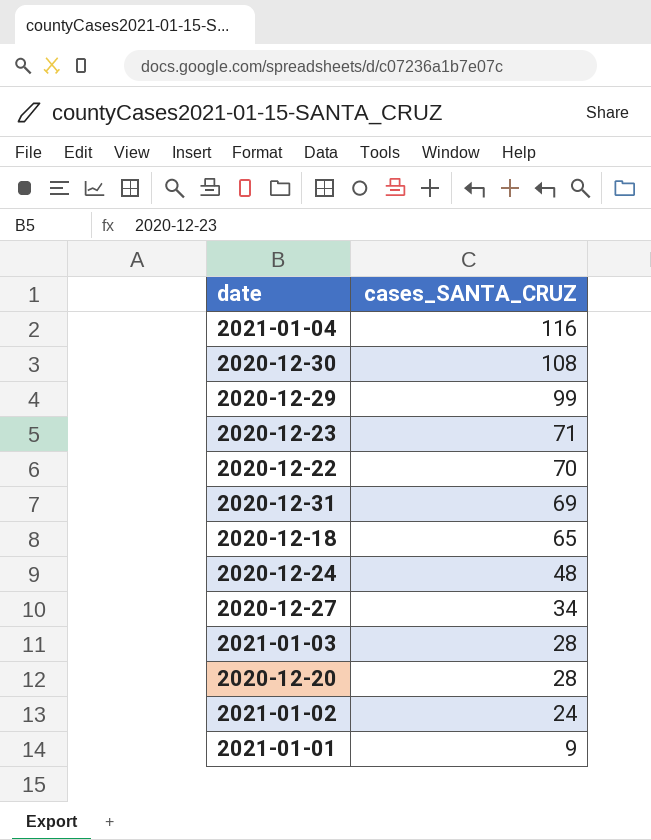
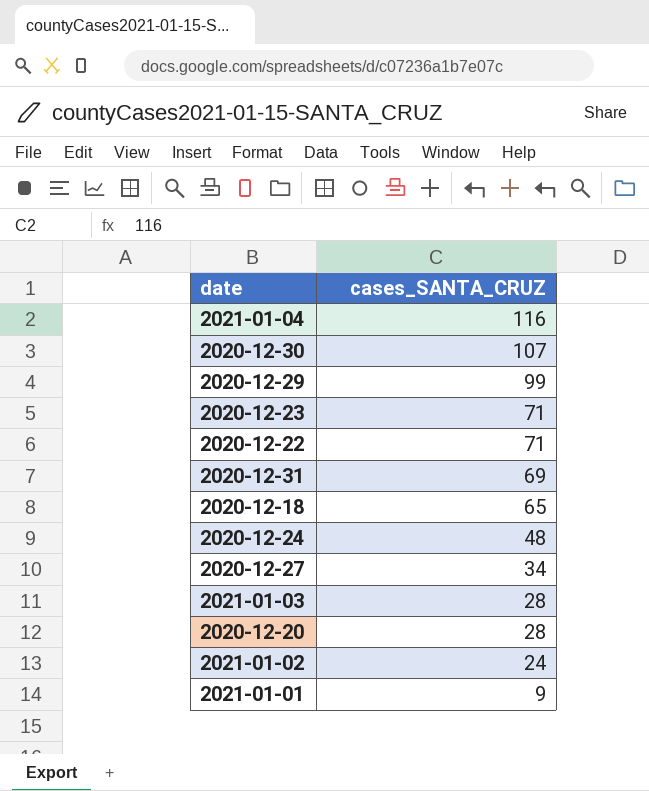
2020-12-30 | cases_SANTA_CRUZ: 108 -> 107
2020-12-22 | cases_SANTA_CRUZ: 70 -> 71

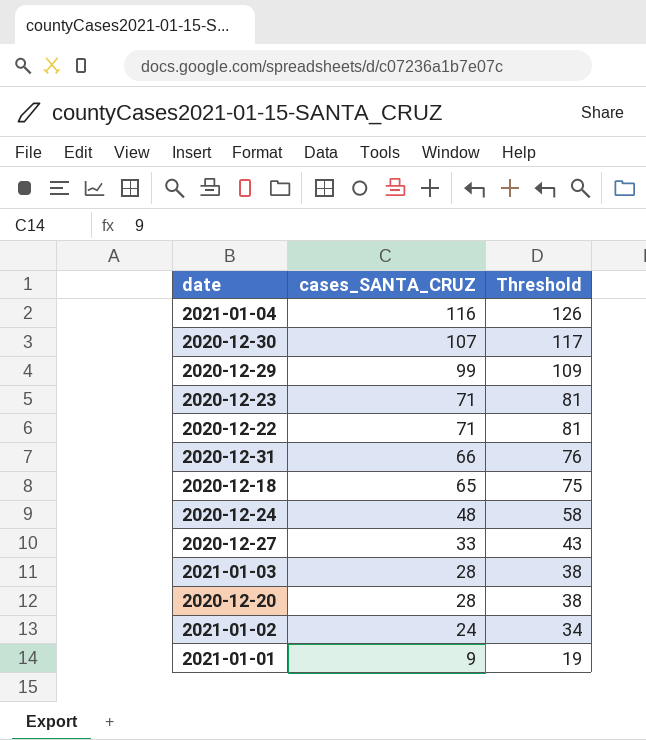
column Threshold | formula: none -> [cases_SANTA_CRUZ] + 10
2020-12-31 | cases_SANTA_CRUZ: 69 -> 66
2020-12-27 | cases_SANTA_CRUZ: 34 -> 33

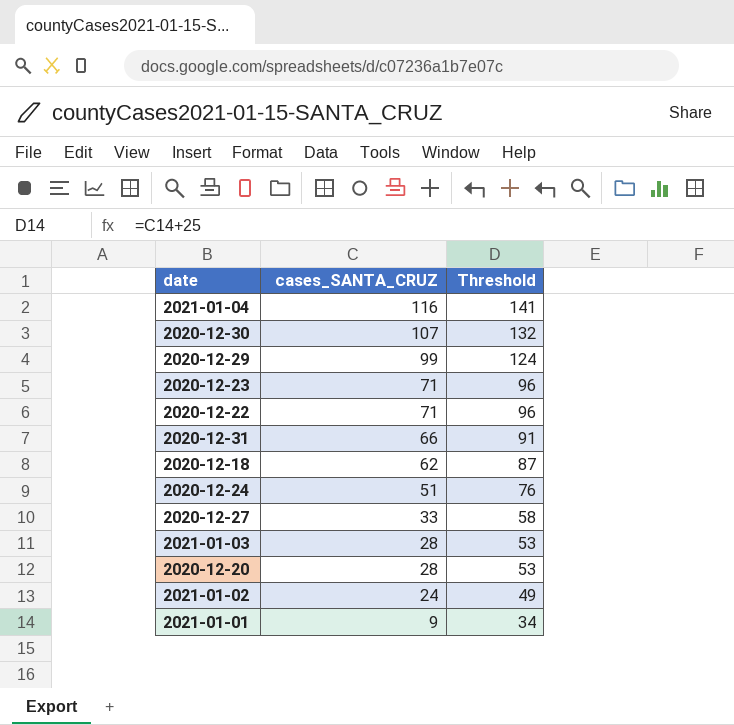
column Threshold | formula: [cases_SANTA_CRUZ] + 10 -> [cases_SANTA_CRUZ] + 25
2020-12-18 | cases_SANTA_CRUZ: 65 -> 62
2020-12-24 | cases_SANTA_CRUZ: 48 -> 51

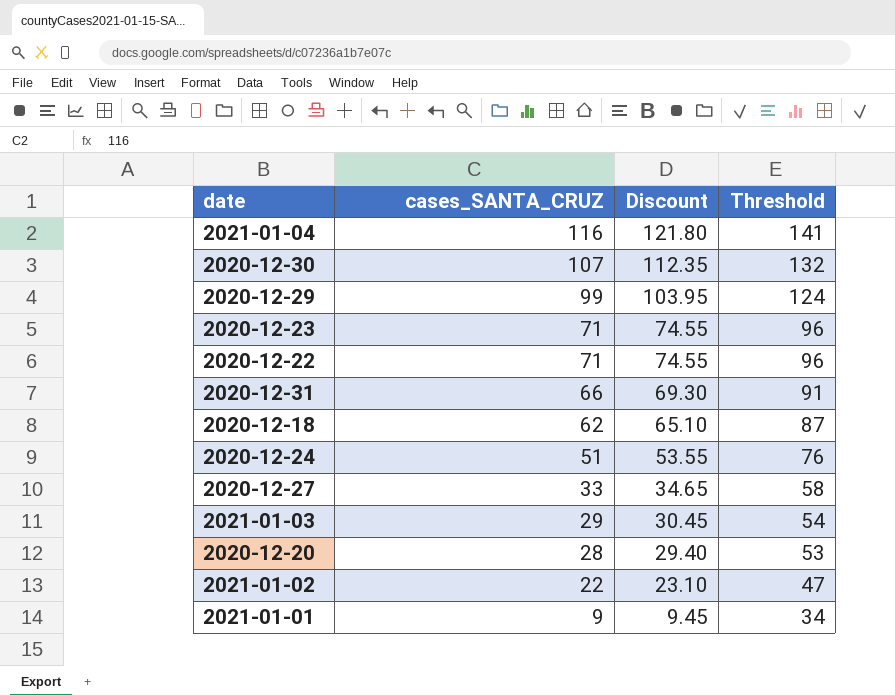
column Discount | formula: none -> [cases_SANTA_CRUZ] * 1.05
2021-01-03 | cases_SANTA_CRUZ: 28 -> 29
2021-01-03 | Threshold: 53 -> 54
2021-01-02 | cases_SANTA_CRUZ: 24 -> 22
2021-01-02 | Threshold: 49 -> 47

